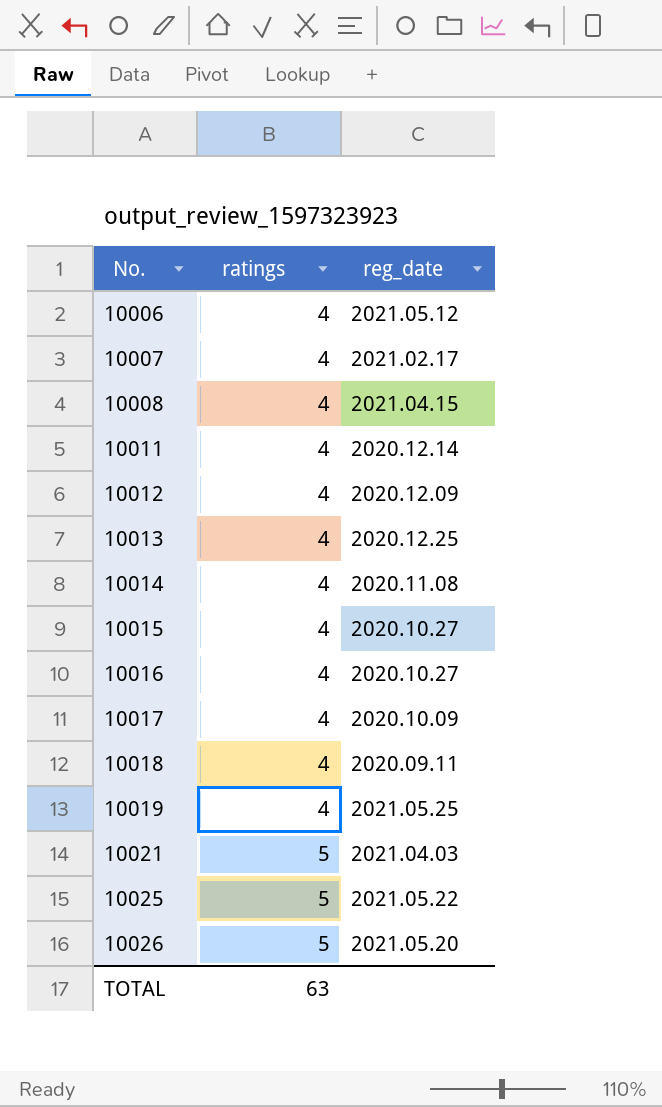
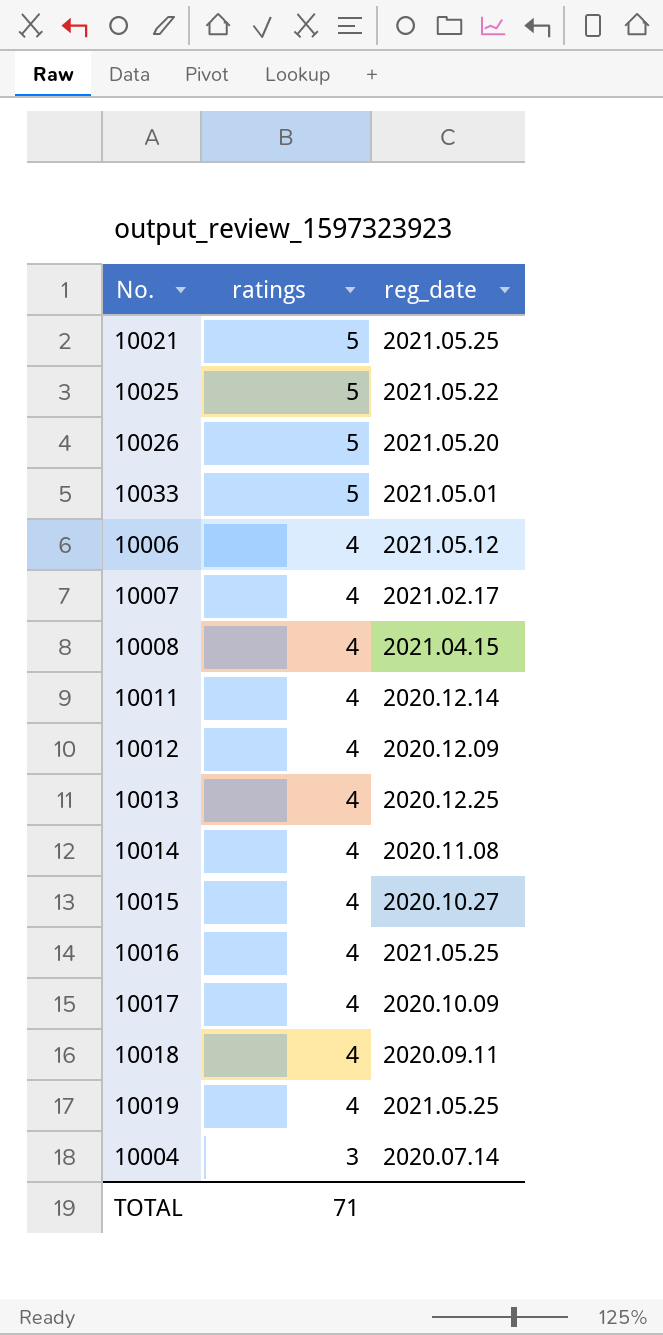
row order: No. ascending -> ratings descending
10021 | reg_date: 2021.04.03 -> 2021.05.25
row 10033: none -> 5 | 2021.05.01
10016 | reg_date: 2020.10.27 -> 2021.05.25
row 10004: none -> 3 | 2020.07.14
TOTAL | ratings: 63 -> 71

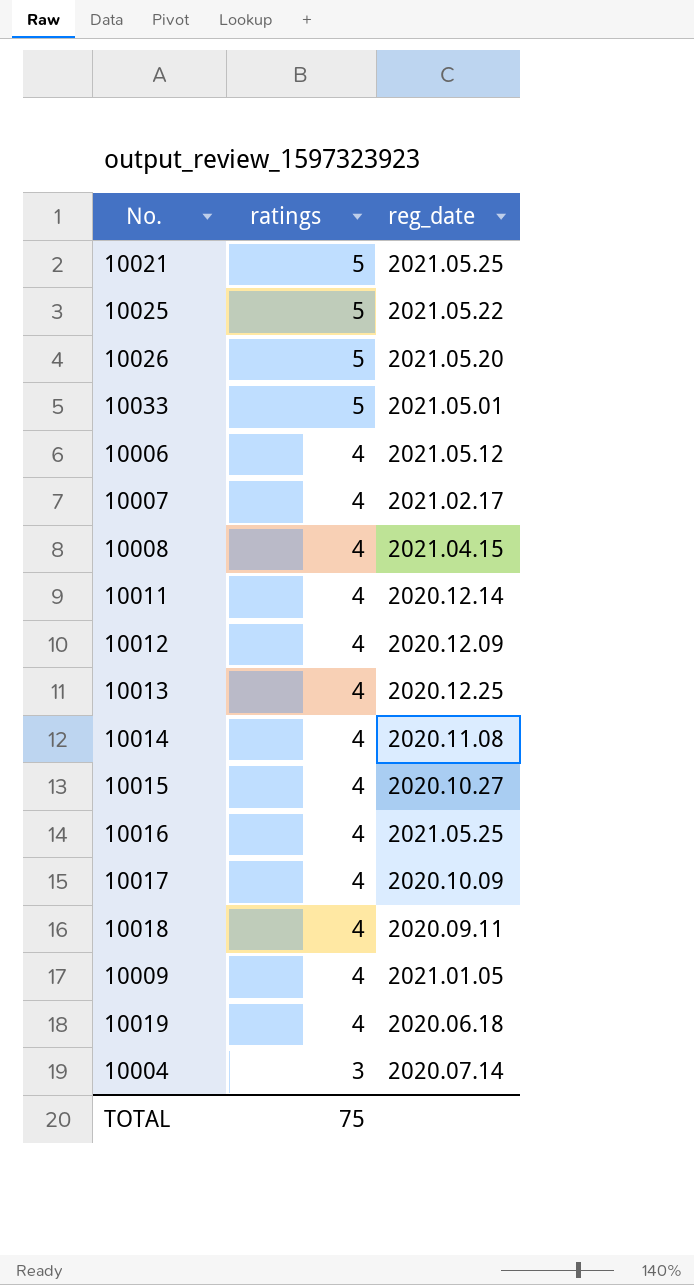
row 10009: none -> 4 | 2021.01.05
10019 | reg_date: 2021.05.25 -> 2020.06.18
TOTAL | ratings: 71 -> 75

